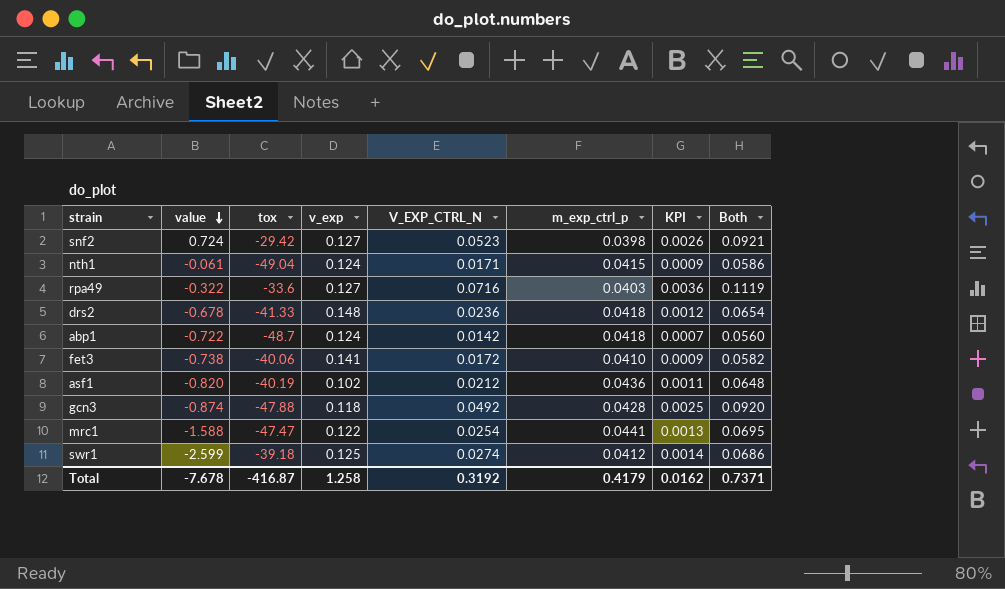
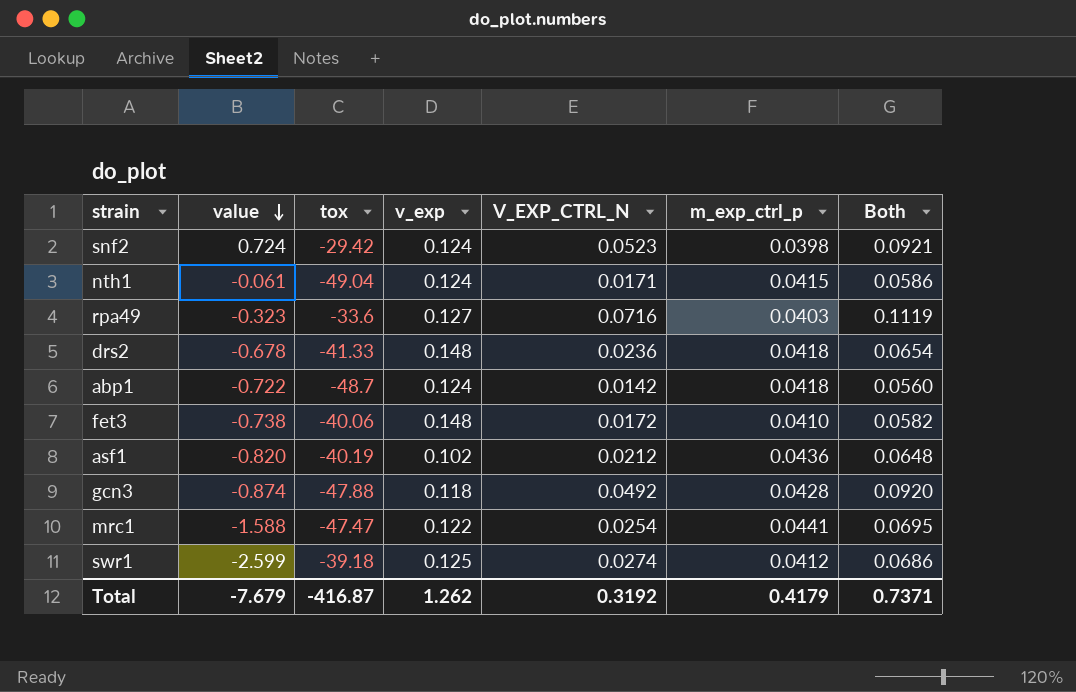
column KPI | formula: [V_EXP_CTRL_N] * 0.05 -> none
snf2 | v_exp: 0.127 -> 0.124
rpa49 | value: -0.322 -> -0.323
fet3 | v_exp: 0.141 -> 0.148
Total | value: -7.678 -> -7.679
Total | v_exp: 1.258 -> 1.262

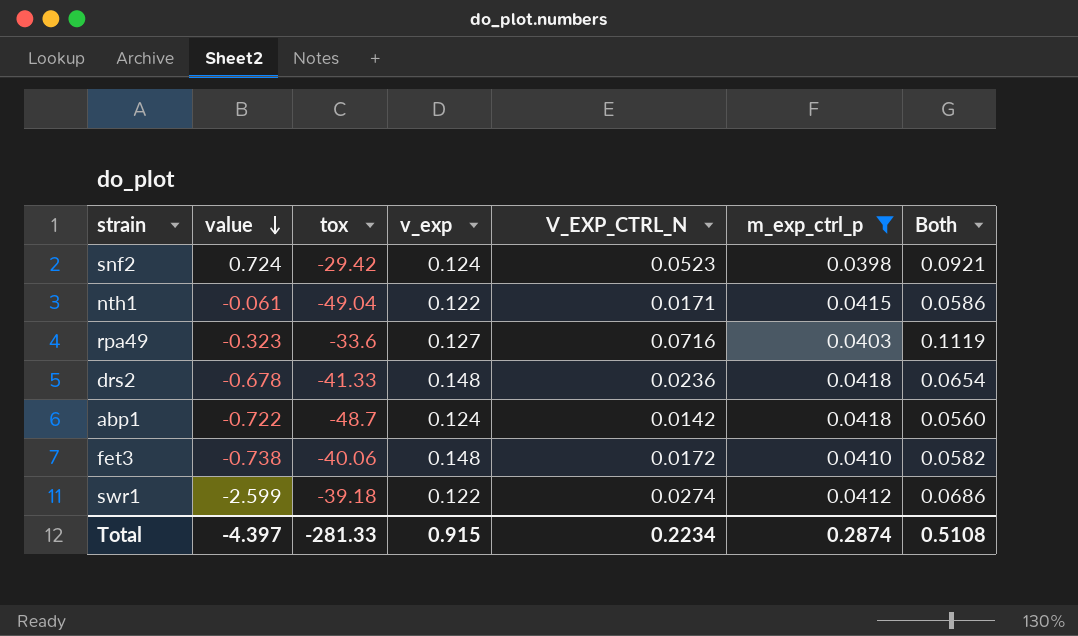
filter: none -> m_exp_ctrl_p <= 0.0418
nth1 | v_exp: 0.124 -> 0.122
swr1 | v_exp: 0.125 -> 0.122
Total | value: -7.679 -> -4.397
Total | tox: -416.87 -> -281.33
Total | v_exp: 1.262 -> 0.915
Total | V_EXP_CTRL_N: 0.3192 -> 0.2234
Total | m_exp_ctrl_p: 0.4179 -> 0.2874
Total | Both: 0.7371 -> 0.5108

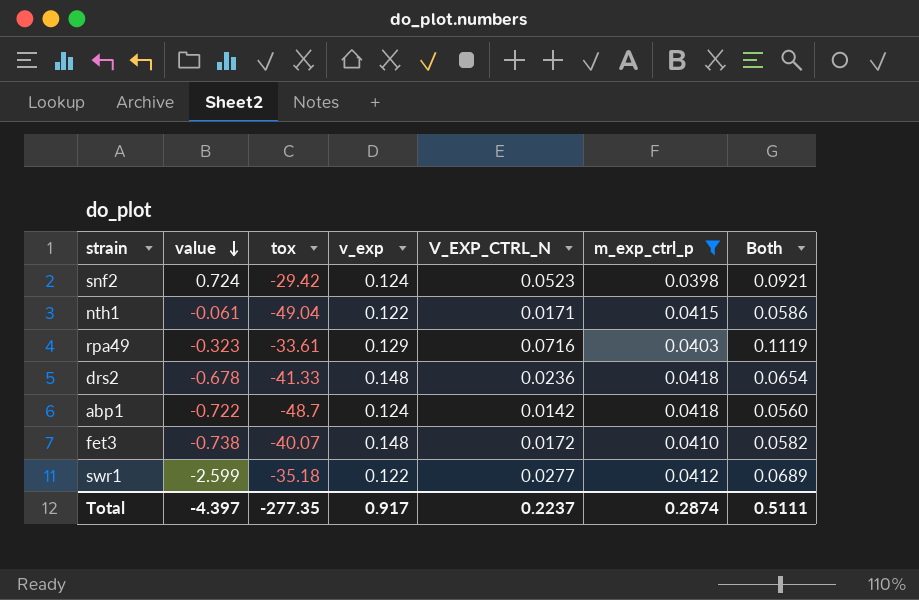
rpa49 | tox: -33.6 -> -33.61
rpa49 | v_exp: 0.127 -> 0.129
fet3 | tox: -40.06 -> -40.07
swr1 | tox: -39.18 -> -35.18
swr1 | V_EXP_CTRL_N: 0.0274 -> 0.0277
swr1 | Both: 0.0686 -> 0.0689
Total | tox: -281.33 -> -277.35
Total | v_exp: 0.915 -> 0.917
Total | V_EXP_CTRL_N: 0.2234 -> 0.2237
Total | Both: 0.5108 -> 0.5111

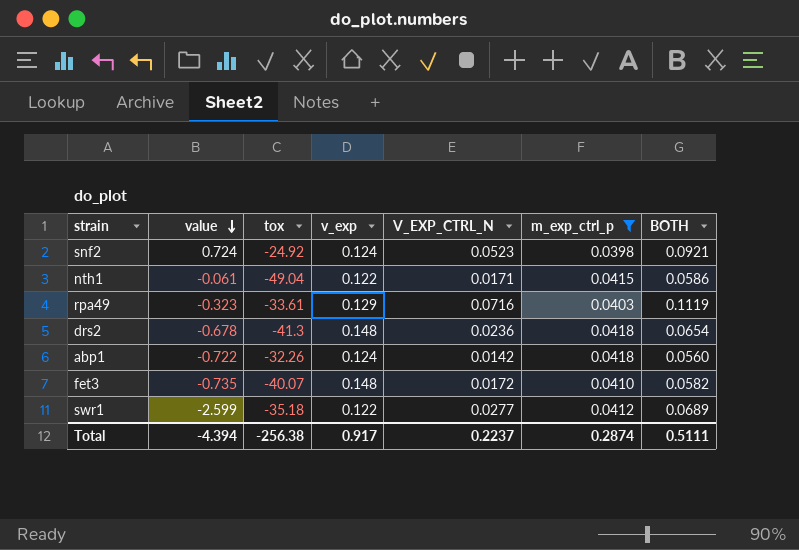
column name: Both -> BOTH
snf2 | tox: -29.42 -> -24.92
drs2 | tox: -41.33 -> -41.3
abp1 | tox: -48.7 -> -32.26
fet3 | value: -0.738 -> -0.735
Total | value: -4.397 -> -4.394
Total | tox: -277.35 -> -256.38

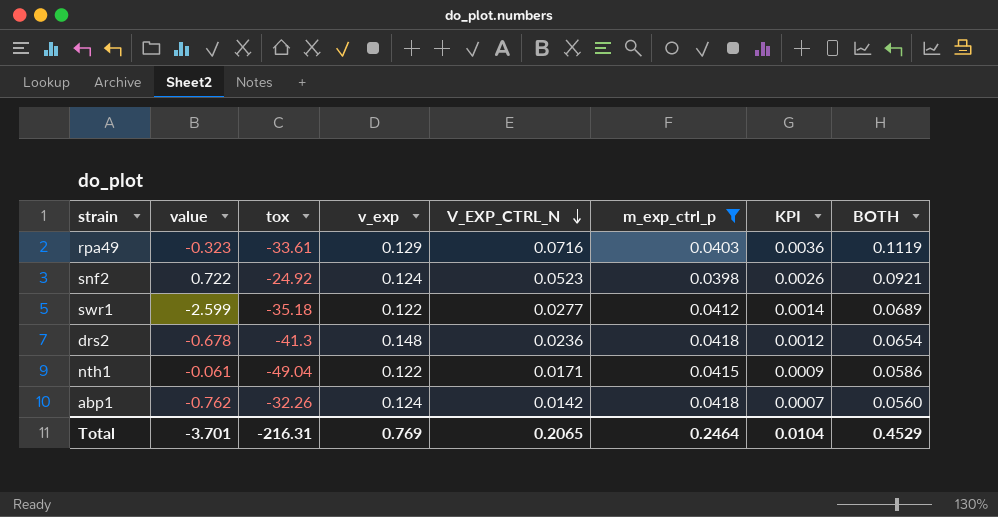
row order: value descending -> V_EXP_CTRL_N descending
column KPI | formula: none -> [V_EXP_CTRL_N] * 0.05
row fet3: -0.735 | -40.07 | 0.148 | 0.0172 | 0.0410 | 0.0582 -> none
snf2 | value: 0.724 -> 0.722
abp1 | value: -0.722 -> -0.762
Total | value: -4.394 -> -3.701
Total | tox: -256.38 -> -216.31
Total | v_exp: 0.917 -> 0.769
Total | V_EXP_CTRL_N: 0.2237 -> 0.2065
Total | m_exp_ctrl_p: 0.2874 -> 0.2464
Total | BOTH: 0.5111 -> 0.4529

